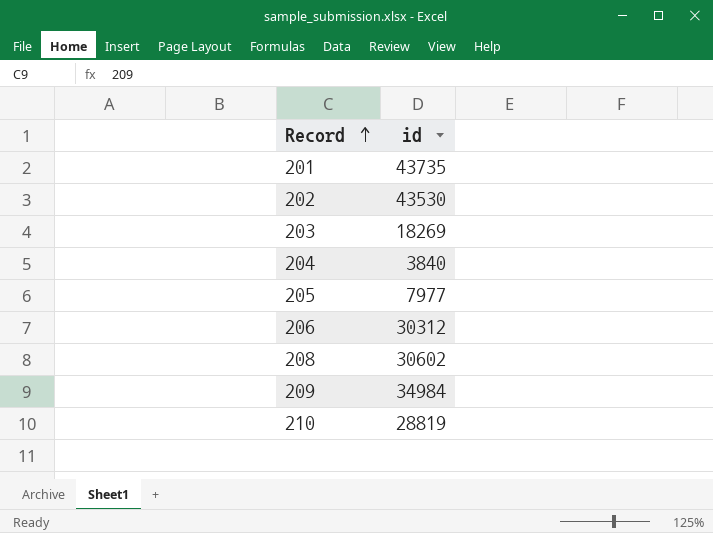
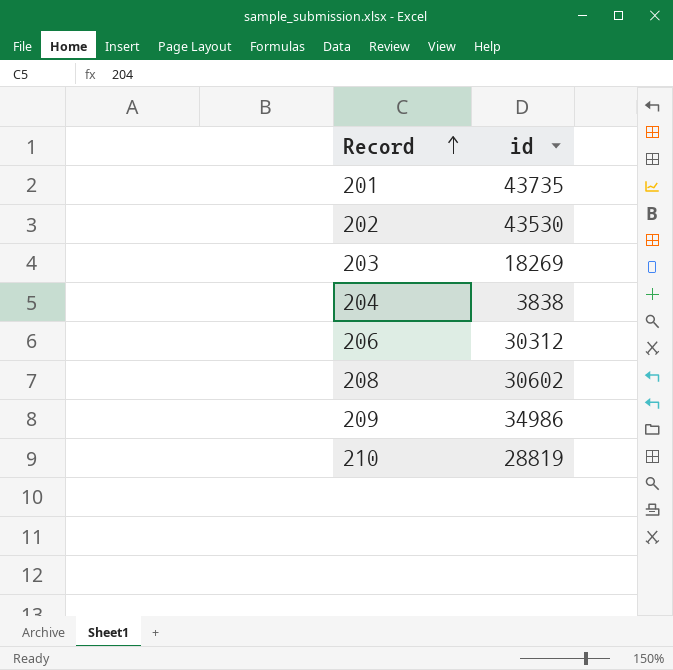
row 205: 7977 -> none
204 | id: 3840 -> 3838
209 | id: 34984 -> 34986

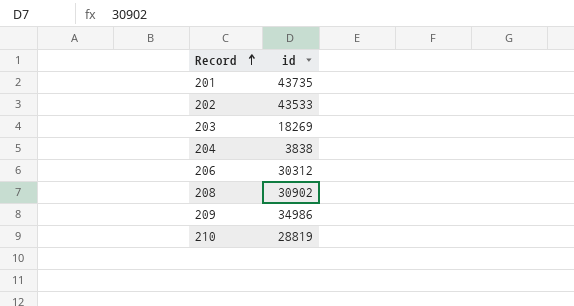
202 | id: 43530 -> 43533
208 | id: 30602 -> 30902

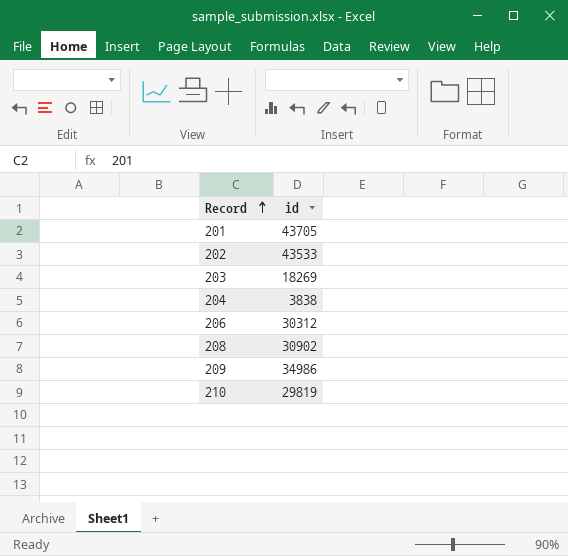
201 | id: 43735 -> 43705
210 | id: 28819 -> 29819

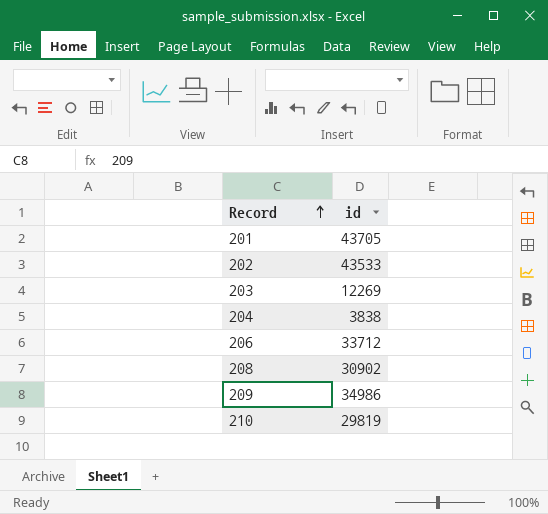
203 | id: 18269 -> 12269
206 | id: 30312 -> 33712

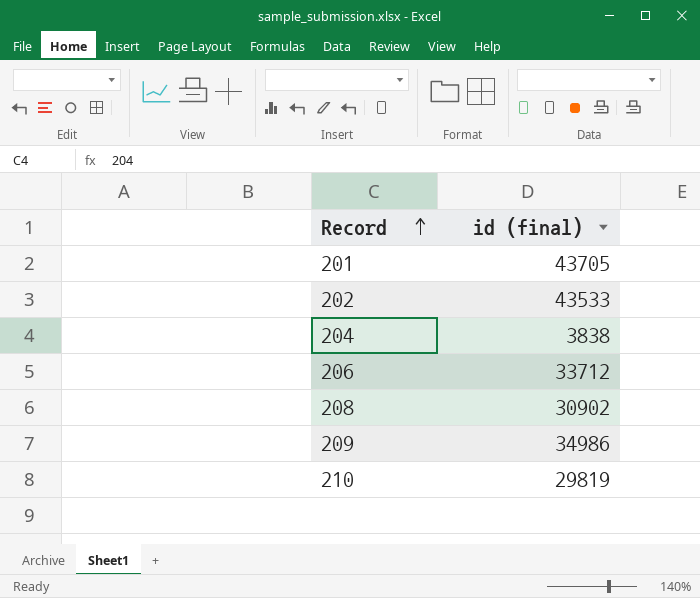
column name: id -> id (final)
row 203: 12269 -> none

